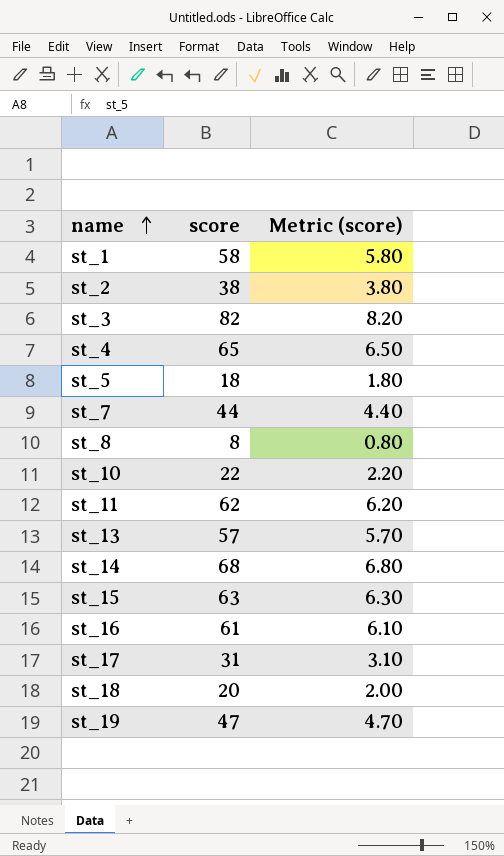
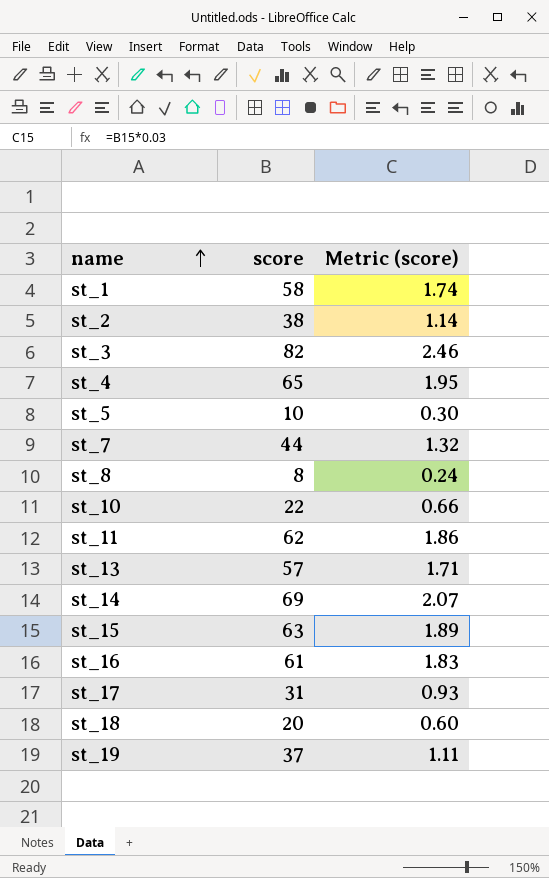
column Metric (score) | formula: [score] * 0.1 -> [score] * 0.03
st_5 | score: 18 -> 10
st_14 | score: 68 -> 69
st_19 | score: 47 -> 37

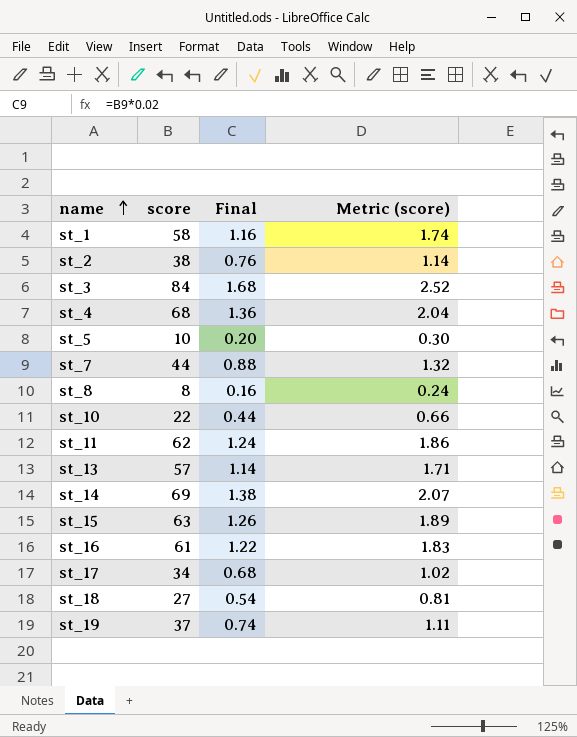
column Final | formula: none -> [score] * 0.02
st_3 | score: 82 -> 84
st_3 | Metric (score): 2.46 -> 2.52
st_4 | score: 65 -> 68
st_4 | Metric (score): 1.95 -> 2.04
st_17 | score: 31 -> 34
st_17 | Metric (score): 0.93 -> 1.02
st_18 | score: 20 -> 27
st_18 | Metric (score): 0.60 -> 0.81

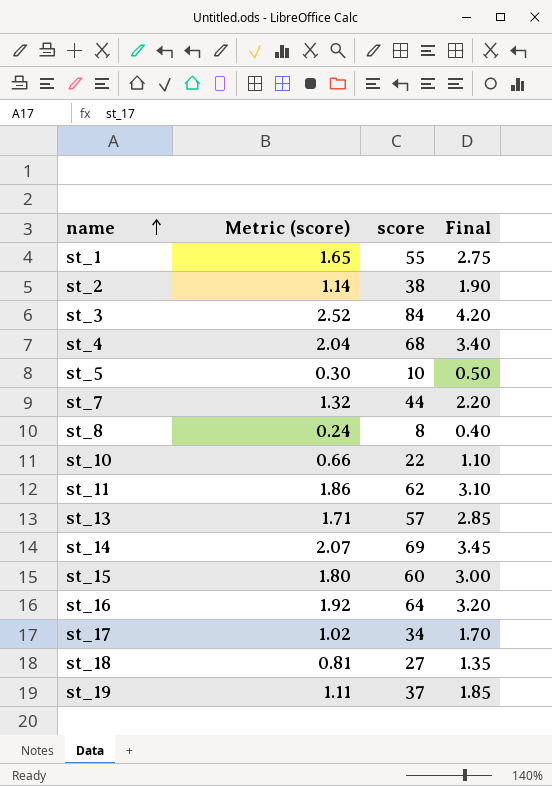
column Metric (score) | position: 4 -> 2
column Final | formula: [score] * 0.02 -> [score] * 0.05
st_1 | Metric (score): 1.74 -> 1.65
st_1 | score: 58 -> 55
st_15 | Metric (score): 1.89 -> 1.80
st_15 | score: 63 -> 60
st_16 | Metric (score): 1.83 -> 1.92
st_16 | score: 61 -> 64

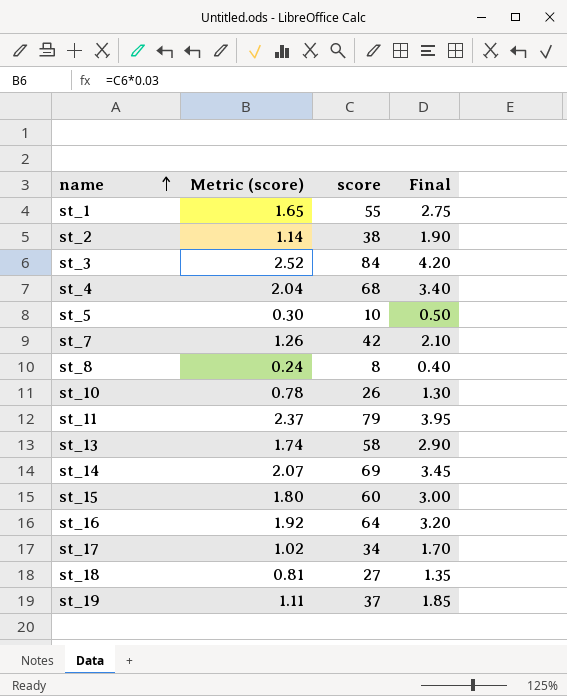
st_7 | Metric (score): 1.32 -> 1.26
st_7 | score: 44 -> 42
st_7 | Final: 2.20 -> 2.10
st_10 | Metric (score): 0.66 -> 0.78
st_10 | score: 22 -> 26
st_10 | Final: 1.10 -> 1.30
st_11 | Metric (score): 1.86 -> 2.37
st_11 | score: 62 -> 79
st_11 | Final: 3.10 -> 3.95
st_13 | Metric (score): 1.71 -> 1.74
st_13 | score: 57 -> 58
st_13 | Final: 2.85 -> 2.90

